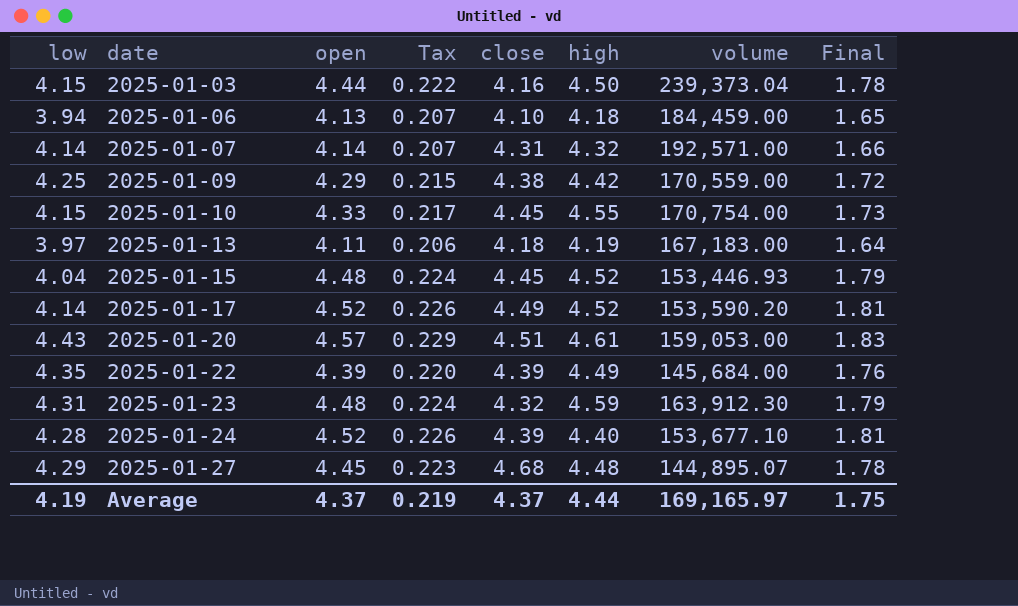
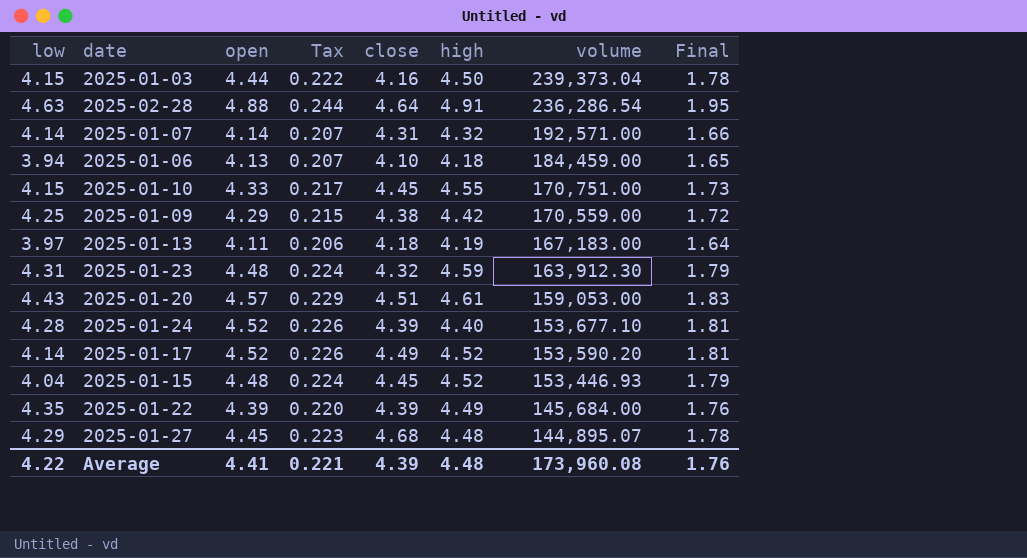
row order: date ascending -> volume descending
row 2025-02-28: none -> 4.63 | 4.88 | 0.244 | 4.64 | 4.91 | 236,286.54 | 1.95
2025-01-10 | volume: 170,754.00 -> 170,751.00
Average | low: 4.19 -> 4.22
Average | open: 4.37 -> 4.41
Average | Tax: 0.219 -> 0.221
Average | close: 4.37 -> 4.39
Average | high: 4.44 -> 4.48
Average | volume: 169,165.97 -> 173,960.08
Average | Final: 1.75 -> 1.76

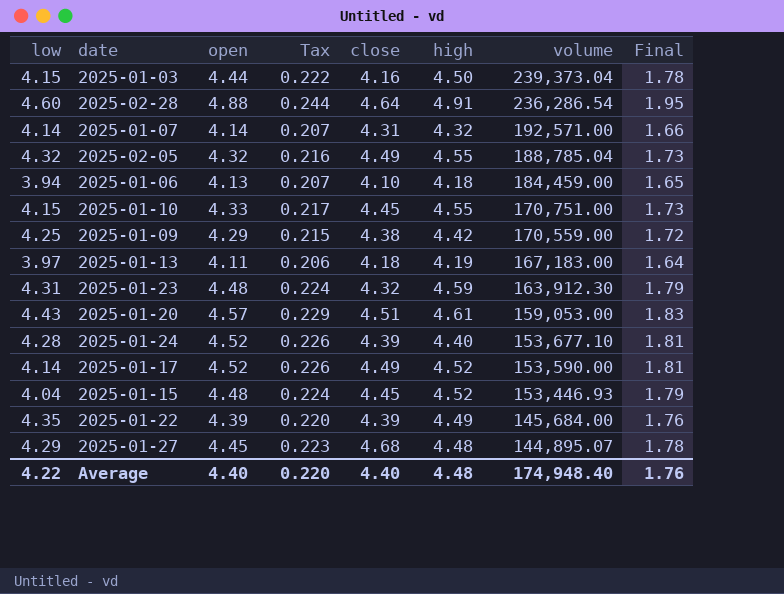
2025-02-28 | low: 4.63 -> 4.60
row 2025-02-05: none -> 4.32 | 4.32 | 0.216 | 4.49 | 4.55 | 188,785.04 | 1.73
2025-01-17 | volume: 153,590.20 -> 153,590.00
Average | open: 4.41 -> 4.40
Average | Tax: 0.221 -> 0.220
Average | close: 4.39 -> 4.40
Average | volume: 173,960.08 -> 174,948.40

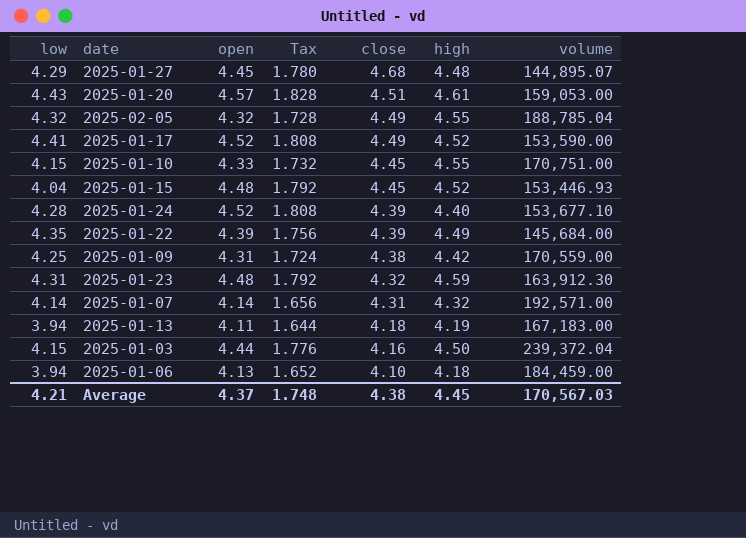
row order: volume descending -> close descending
column Final | formula: [open] * 0.4 -> none
column Tax | formula: [open] * 0.05 -> [open] * 0.4
row 2025-02-28: 4.60 | 4.88 | 0.244 | 4.64 | 4.91 | 236,286.54 | 1.95 -> none
2025-01-17 | low: 4.14 -> 4.41
2025-01-09 | open: 4.29 -> 4.31
2025-01-13 | low: 3.97 -> 3.94
2025-01-03 | volume: 239,373.04 -> 239,372.04
Average | low: 4.22 -> 4.21
Average | open: 4.40 -> 4.37
Average | Tax: 0.220 -> 1.748
Average | close: 4.40 -> 4.38
Average | high: 4.48 -> 4.45
Average | volume: 174,948.40 -> 170,567.03

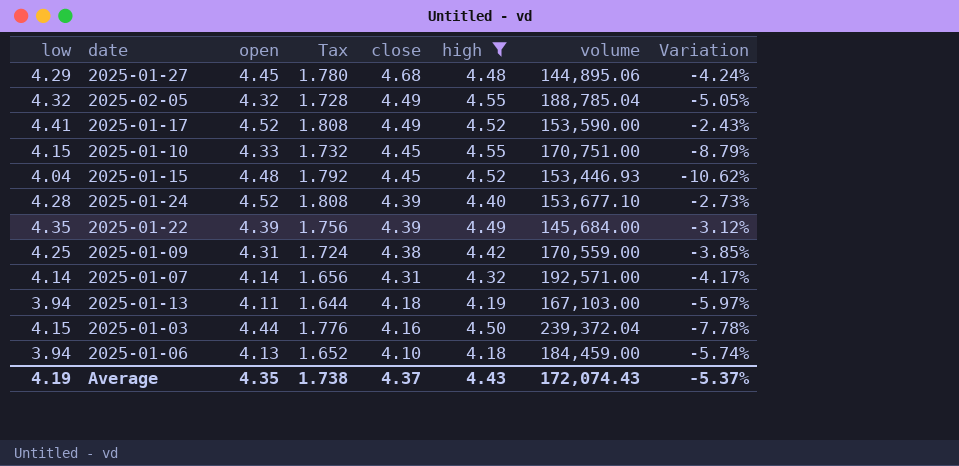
filter: none -> high <= 4.55
column Variation | formula: none -> ([low] - [high]) / [high]
2025-01-27 | volume: 144,895.07 -> 144,895.06
2025-01-13 | volume: 167,183.00 -> 167,103.00
Average | low: 4.21 -> 4.19
Average | open: 4.37 -> 4.35
Average | Tax: 1.748 -> 1.738
Average | close: 4.38 -> 4.37
Average | high: 4.45 -> 4.43
Average | volume: 170,567.03 -> 172,074.43

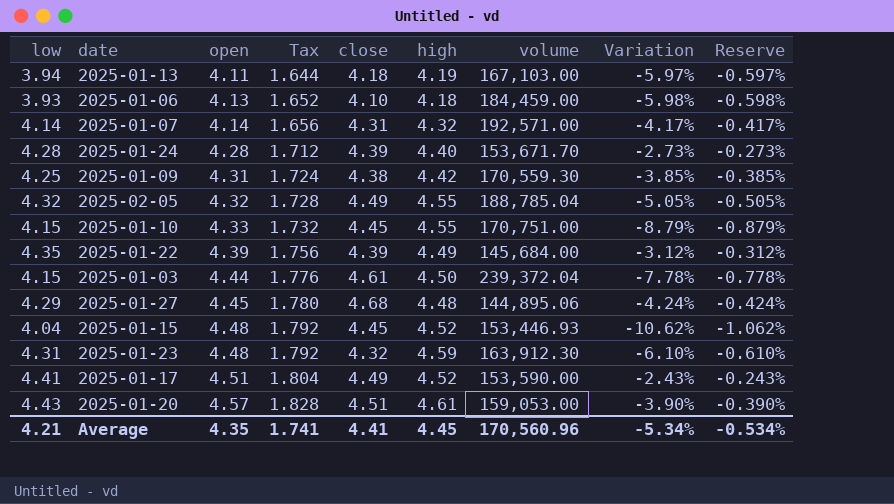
filter: high <= 4.55 -> none
row order: close descending -> open ascending
column Reserve | formula: none -> [Variation] * 0.1
2025-01-06 | low: 3.94 -> 3.93
2025-01-06 | Variation: -5.74% -> -5.98%
2025-01-24 | open: 4.52 -> 4.28
2025-01-24 | Tax: 1.808 -> 1.712
2025-01-24 | volume: 153,677.10 -> 153,671.70
2025-01-09 | volume: 170,559.00 -> 170,559.30
2025-01-03 | close: 4.16 -> 4.61
2025-01-17 | open: 4.52 -> 4.51
2025-01-17 | Tax: 1.808 -> 1.804
Average | low: 4.19 -> 4.21
Average | Tax: 1.738 -> 1.741
Average | close: 4.37 -> 4.41
Average | high: 4.43 -> 4.45
Average | volume: 172,074.43 -> 170,560.96
Average | Variation: -5.37% -> -5.34%

